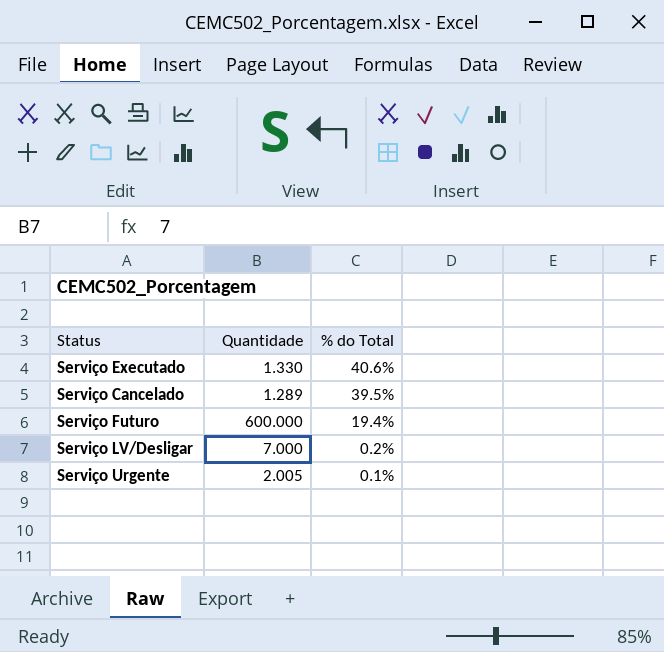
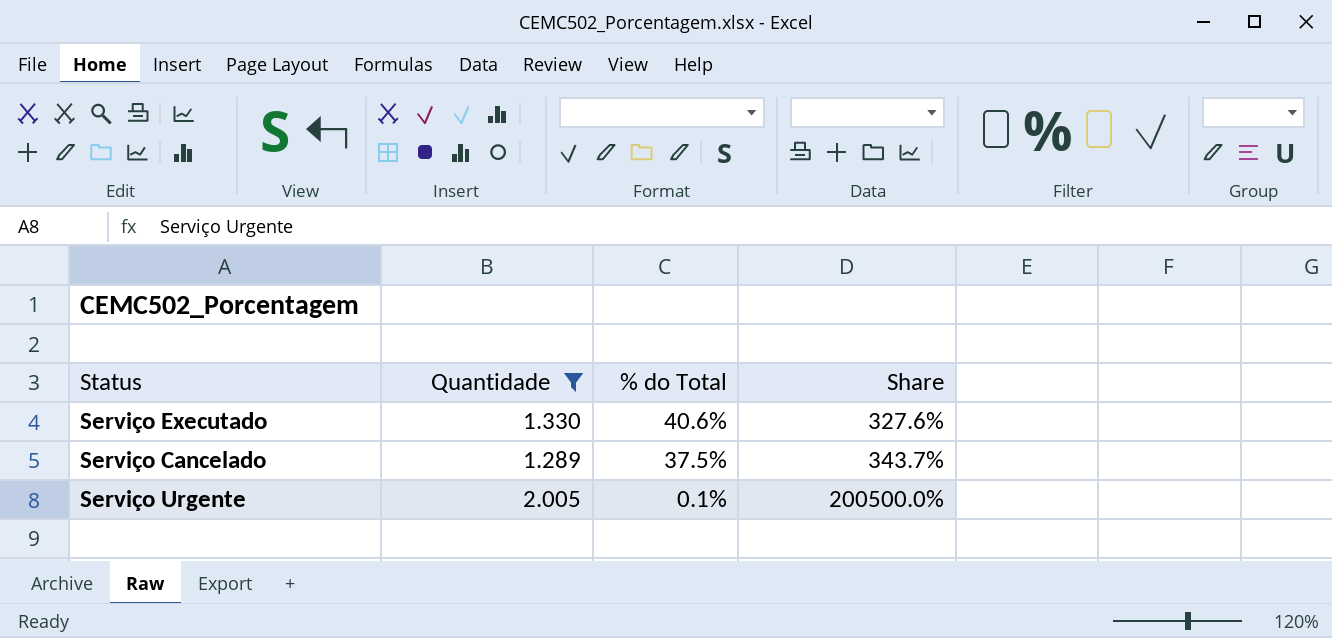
filter: none -> Quantidade <= 2.005
column Share | formula: none -> [Quantidade] / [% do Total]
Serviço Cancelado | % do Total: 39.5% -> 37.5%

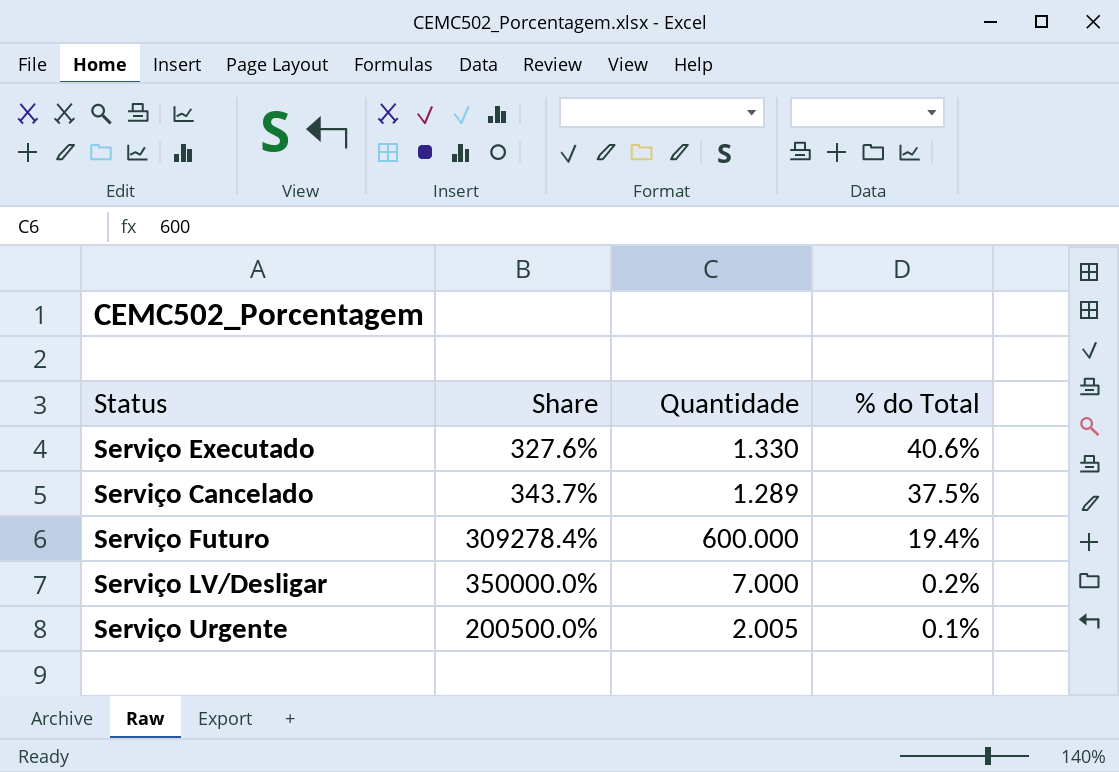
filter: Quantidade <= 2.005 -> none
column Share | position: 4 -> 2

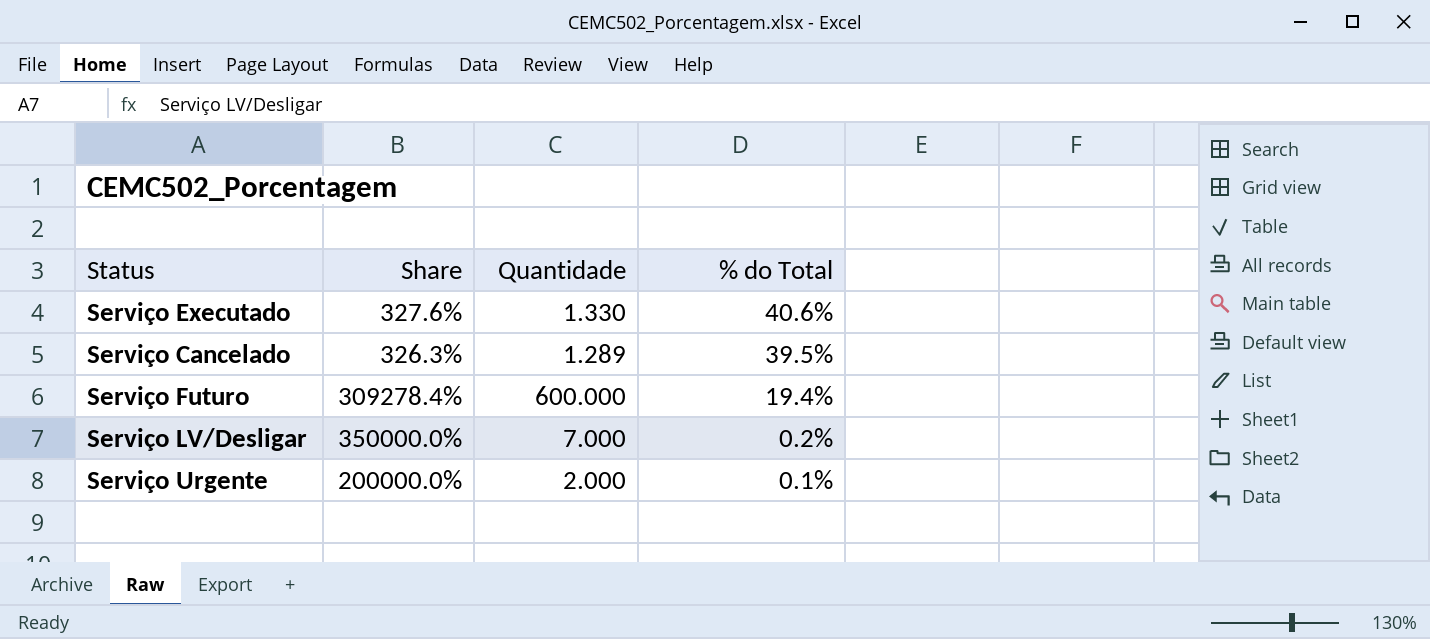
Serviço Cancelado | Share: 343.7% -> 326.3%
Serviço Cancelado | % do Total: 37.5% -> 39.5%
Serviço Urgente | Share: 200500.0% -> 200000.0%
Serviço Urgente | Quantidade: 2.005 -> 2.000

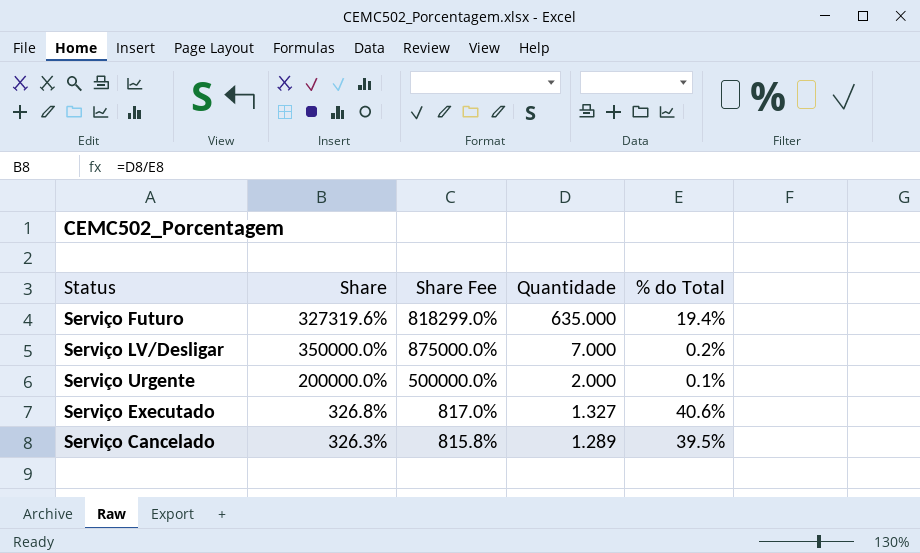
row order: % do Total descending -> Quantidade descending
column Share Fee | formula: none -> [Share] * 2.5
Serviço Futuro | Share: 309278.4% -> 327319.6%
Serviço Futuro | Quantidade: 600.000 -> 635.000
Serviço Executado | Share: 327.6% -> 326.8%
Serviço Executado | Quantidade: 1.330 -> 1.327

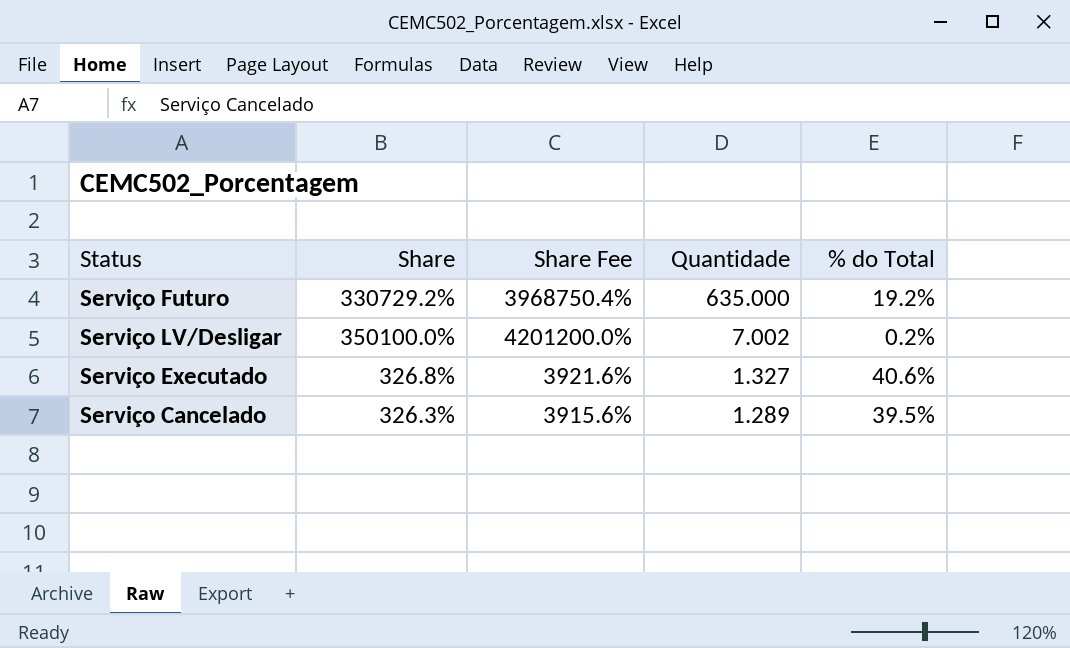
column Share Fee | formula: [Share] * 2.5 -> [Share] * 12
row Serviço Urgente: 200000.0% | 500000.0% | 2.000 | 0.1% -> none
Serviço Futuro | Share: 327319.6% -> 330729.2%
Serviço Futuro | % do Total: 19.4% -> 19.2%
Serviço LV/Desligar | Share: 350000.0% -> 350100.0%
Serviço LV/Desligar | Quantidade: 7.000 -> 7.002

